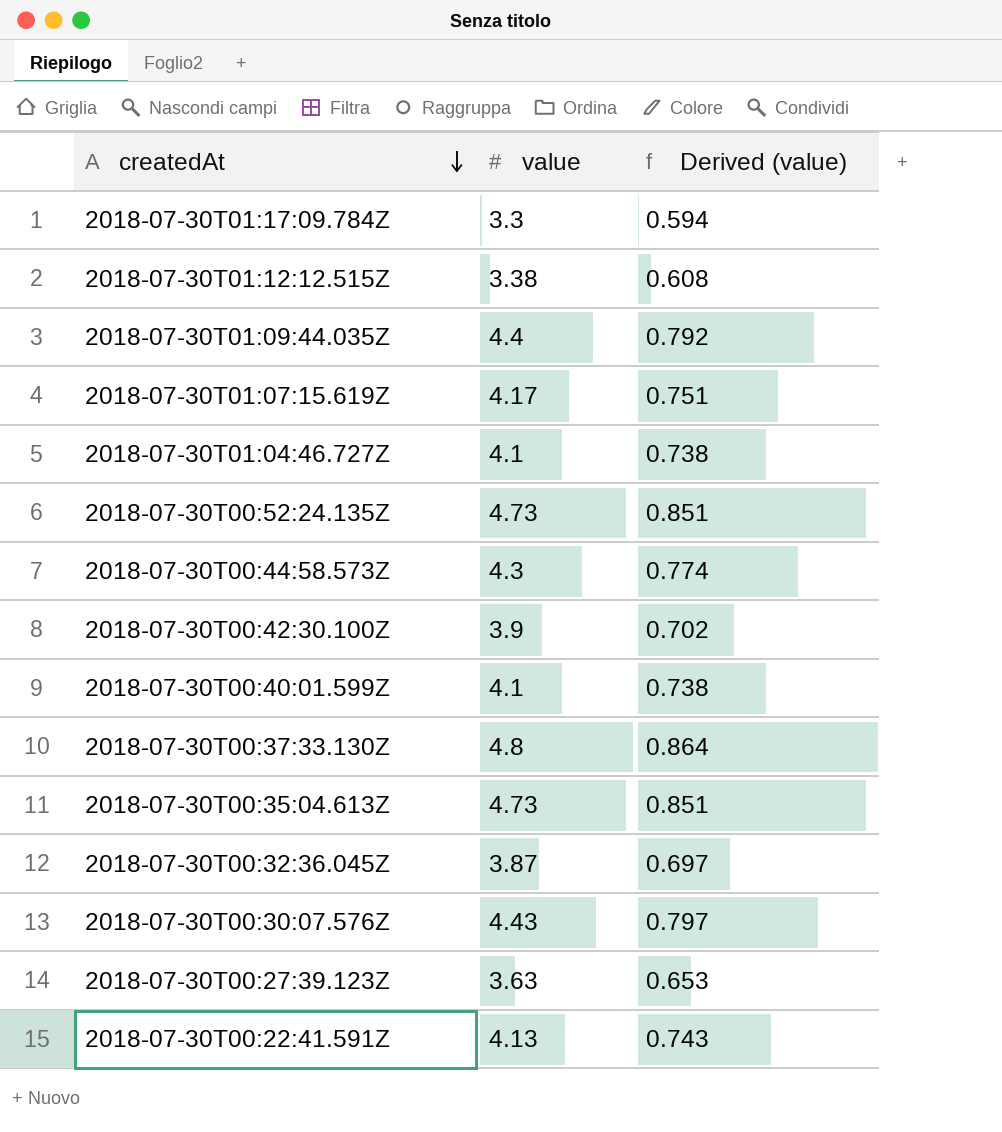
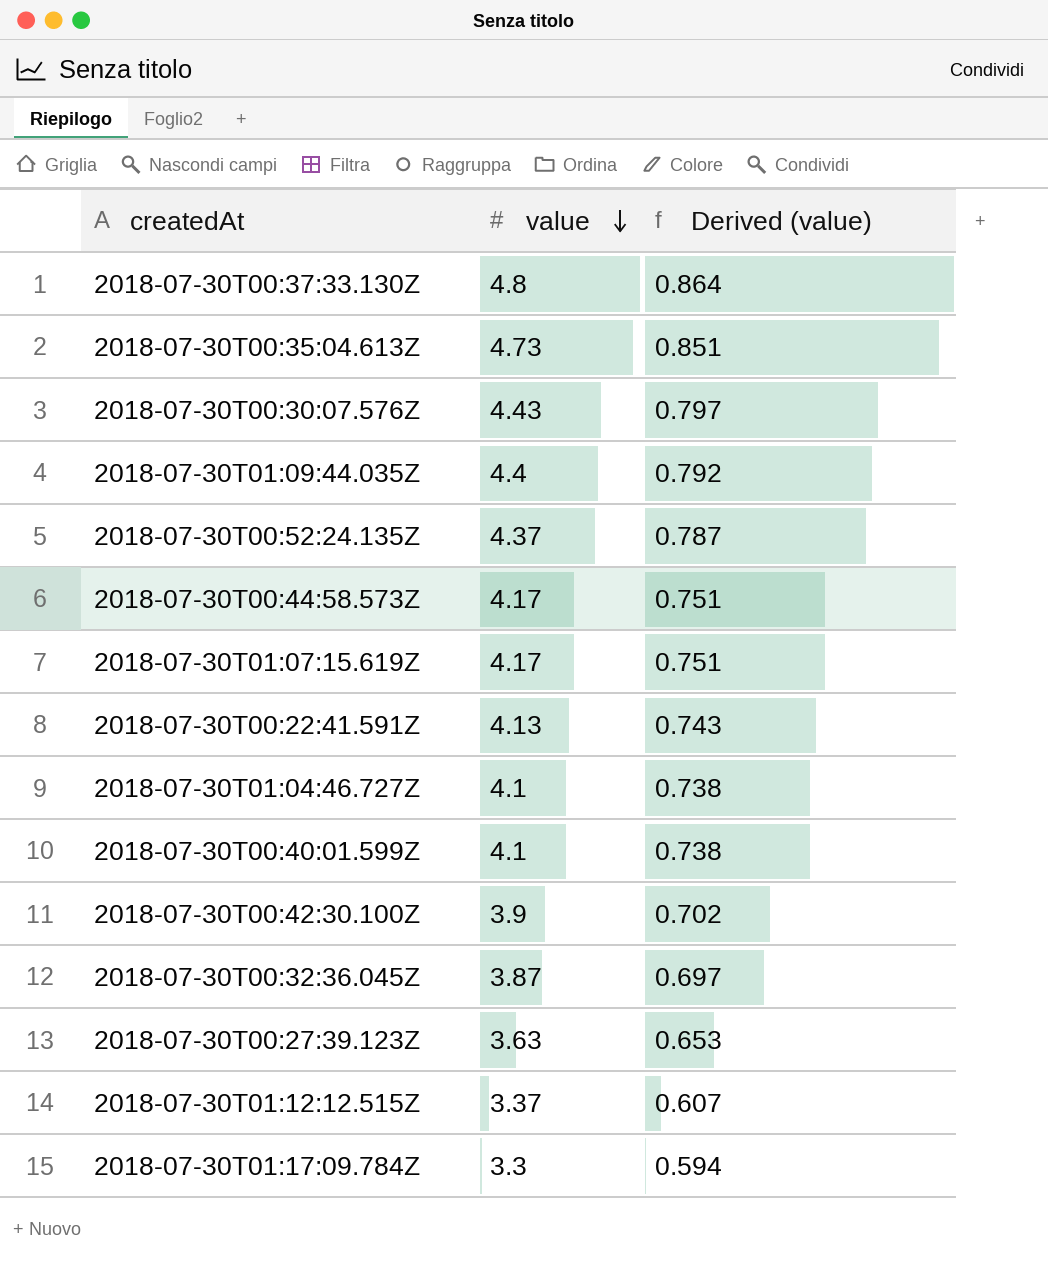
row order: createdAt descending -> value descending
2018-07-30T00:52:24.135Z | value: 4.73 -> 4.37
2018-07-30T00:52:24.135Z | Derived (value): 0.851 -> 0.787
2018-07-30T00:44:58.573Z | value: 4.3 -> 4.17
2018-07-30T00:44:58.573Z | Derived (value): 0.774 -> 0.751
2018-07-30T01:12:12.515Z | value: 3.38 -> 3.37
2018-07-30T01:12:12.515Z | Derived (value): 0.608 -> 0.607

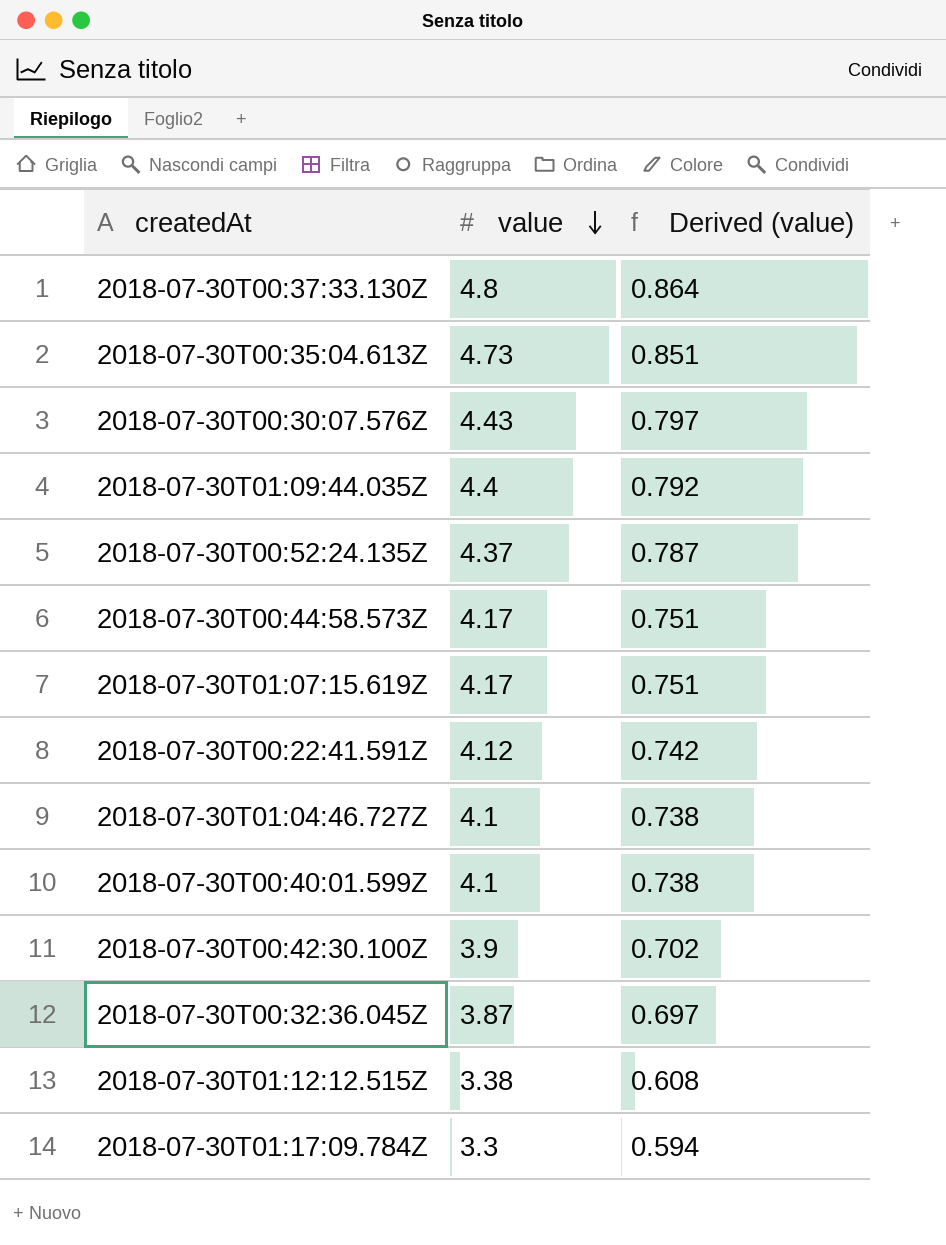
row 2018-07-30T00:27:39.123Z: 3.63 | 0.653 -> none
2018-07-30T00:22:41.591Z | value: 4.13 -> 4.12
2018-07-30T00:22:41.591Z | Derived (value): 0.743 -> 0.742
2018-07-30T01:12:12.515Z | value: 3.37 -> 3.38
2018-07-30T01:12:12.515Z | Derived (value): 0.607 -> 0.608

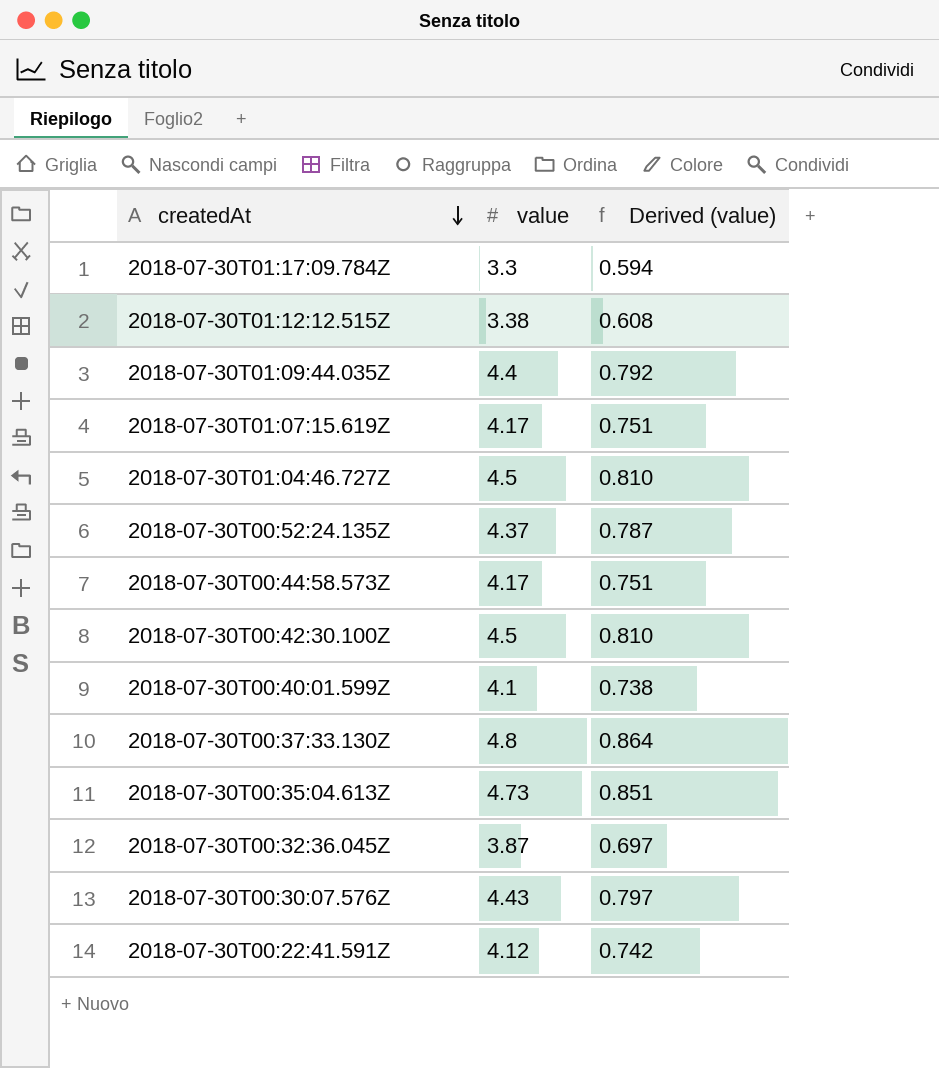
row order: value descending -> createdAt descending
2018-07-30T01:04:46.727Z | value: 4.1 -> 4.5
2018-07-30T01:04:46.727Z | Derived (value): 0.738 -> 0.810
2018-07-30T00:42:30.100Z | value: 3.9 -> 4.5
2018-07-30T00:42:30.100Z | Derived (value): 0.702 -> 0.810

